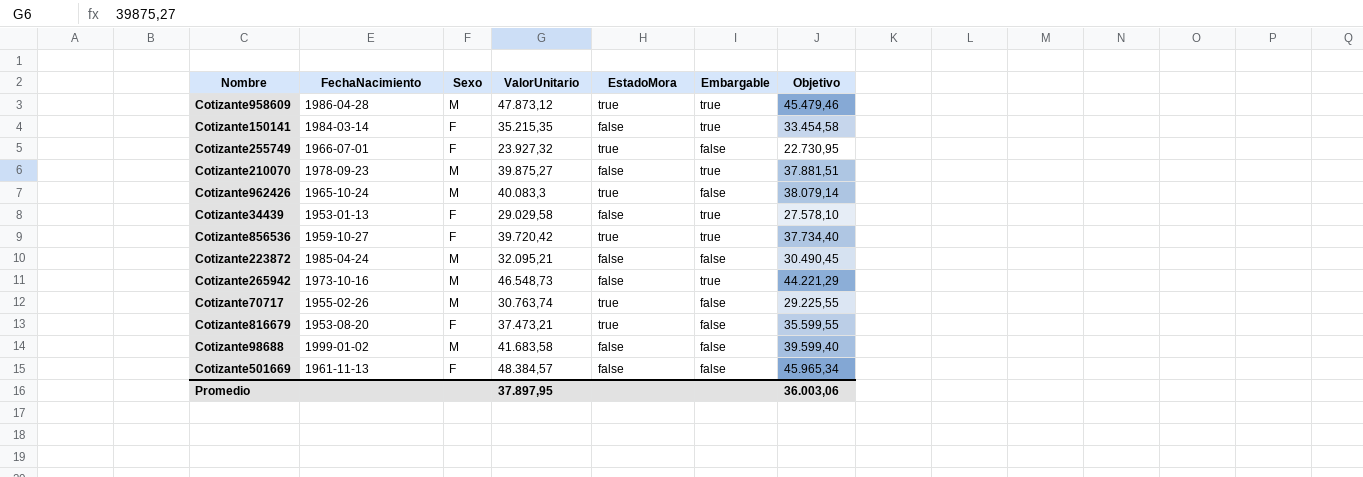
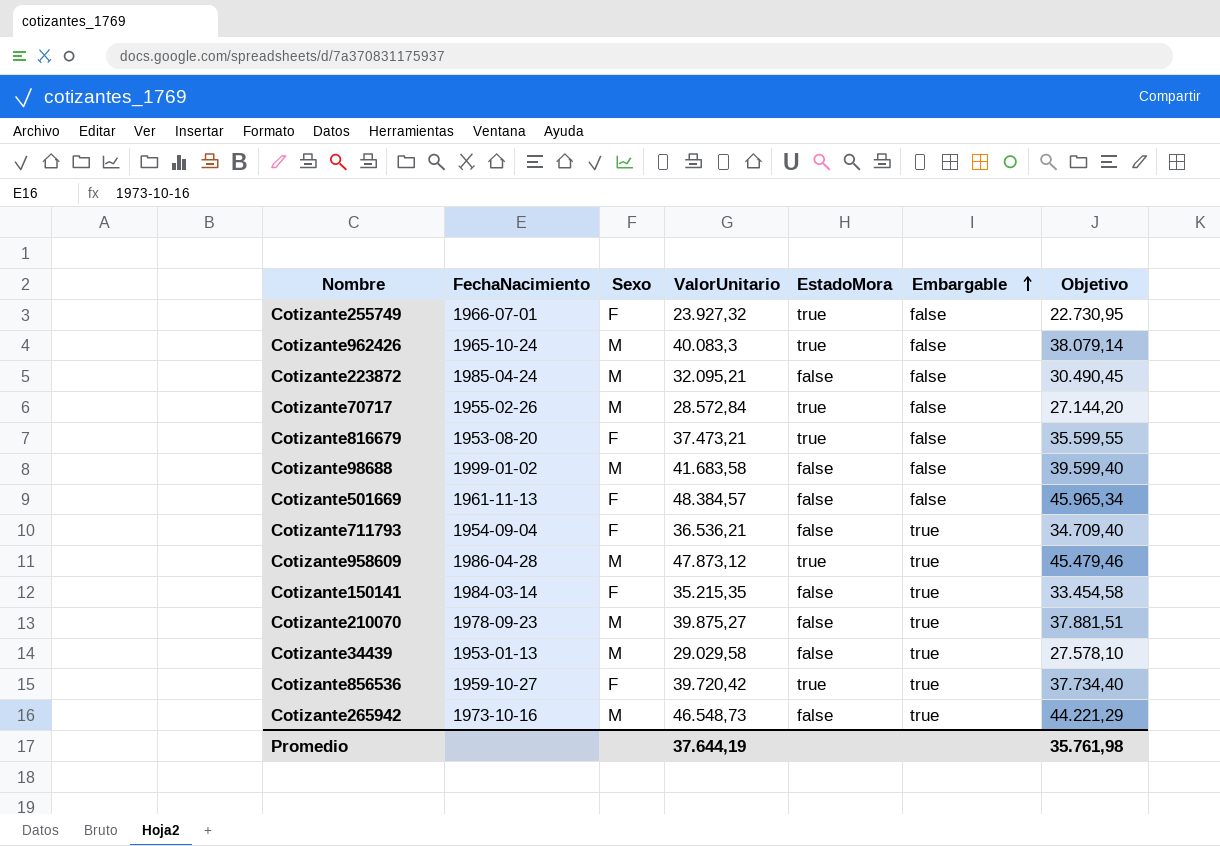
row order: none -> Embargable ascending
Cotizante70717 | ValorUnitario: 30.763,74 -> 28.572,84
Cotizante70717 | Objetivo: 29.225,55 -> 27.144,20
row Cotizante711793: none -> 1954-09-04 | F | 36.536,21 | false | true | 34.709,40
Cotizante34439 | Sexo: F -> M
Promedio | ValorUnitario: 37.897,95 -> 37.644,19
Promedio | Objetivo: 36.003,06 -> 35.761,98

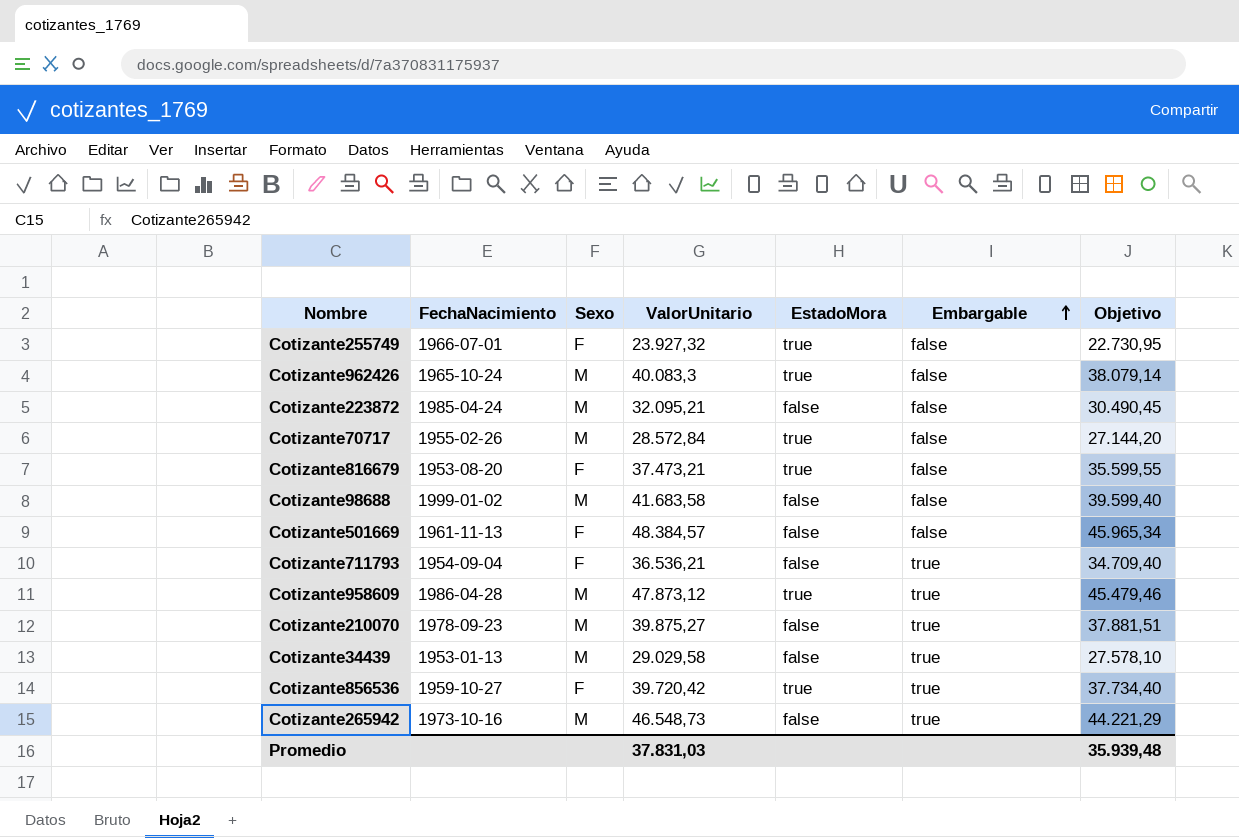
row Cotizante150141: 1984-03-14 | F | 35.215,35 | false | true | 33.454,58 -> none
Promedio | ValorUnitario: 37.644,19 -> 37.831,03
Promedio | Objetivo: 35.761,98 -> 35.939,48

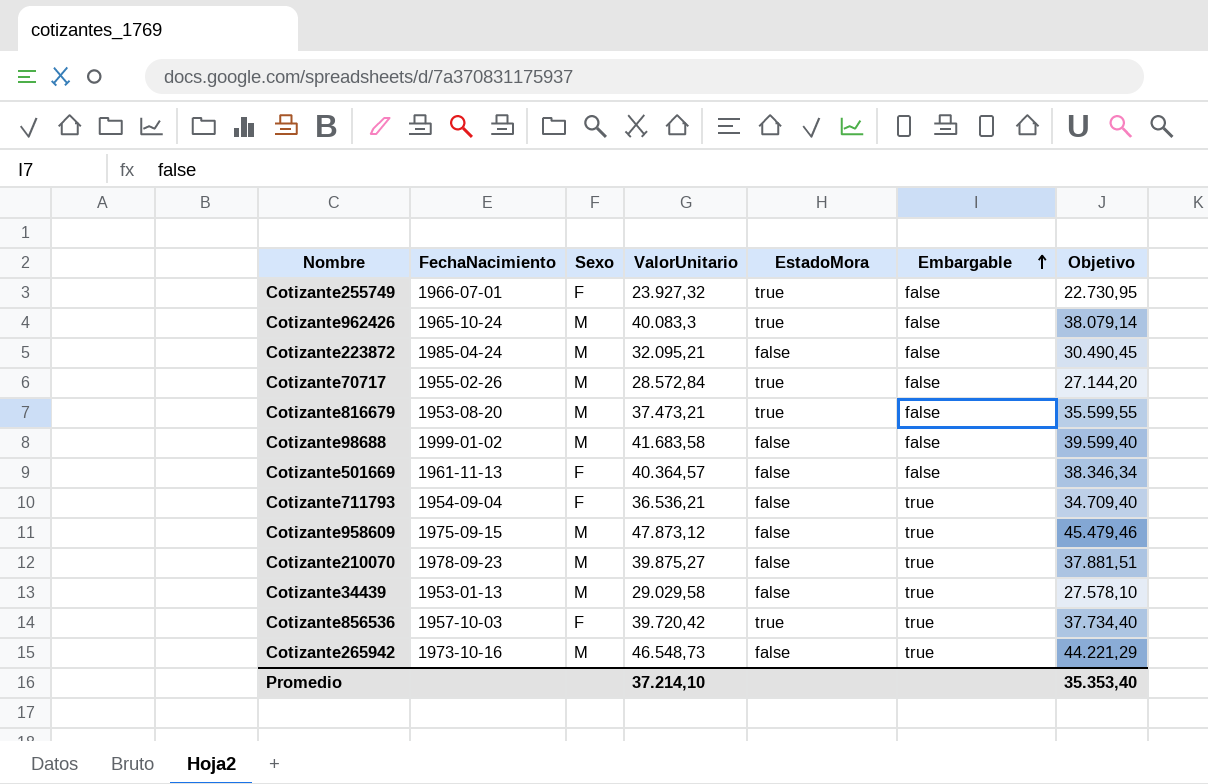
Cotizante816679 | Sexo: F -> M
Cotizante501669 | ValorUnitario: 48.384,57 -> 40.364,57
Cotizante501669 | Objetivo: 45.965,34 -> 38.346,34
Cotizante958609 | FechaNacimiento: 1986-04-28 -> 1975-09-15
Cotizante958609 | EstadoMora: true -> false
Cotizante856536 | FechaNacimiento: 1959-10-27 -> 1957-10-03
Promedio | ValorUnitario: 37.831,03 -> 37.214,10
Promedio | Objetivo: 35.939,48 -> 35.353,40

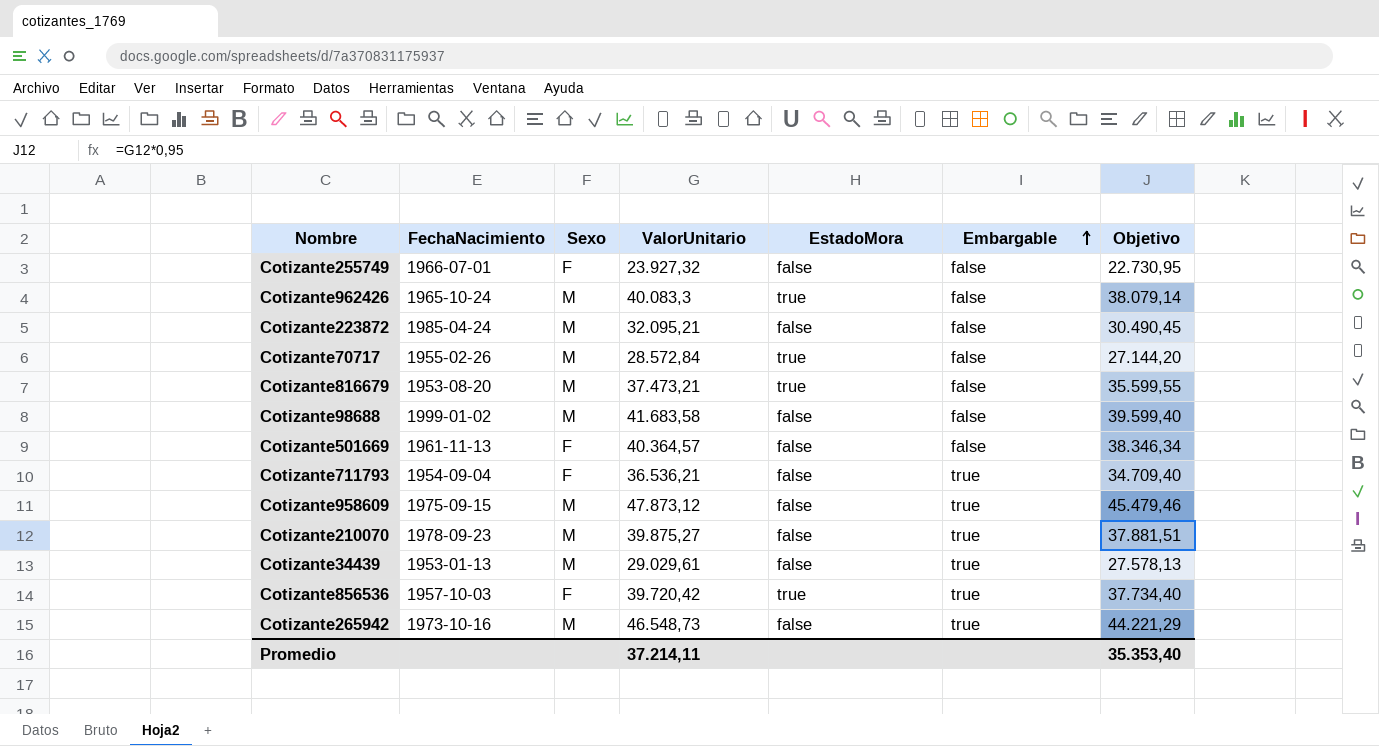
Cotizante255749 | EstadoMora: true -> false
Cotizante34439 | ValorUnitario: 29.029,58 -> 29.029,61
Cotizante34439 | Objetivo: 27.578,10 -> 27.578,13
Promedio | ValorUnitario: 37.214,10 -> 37.214,11

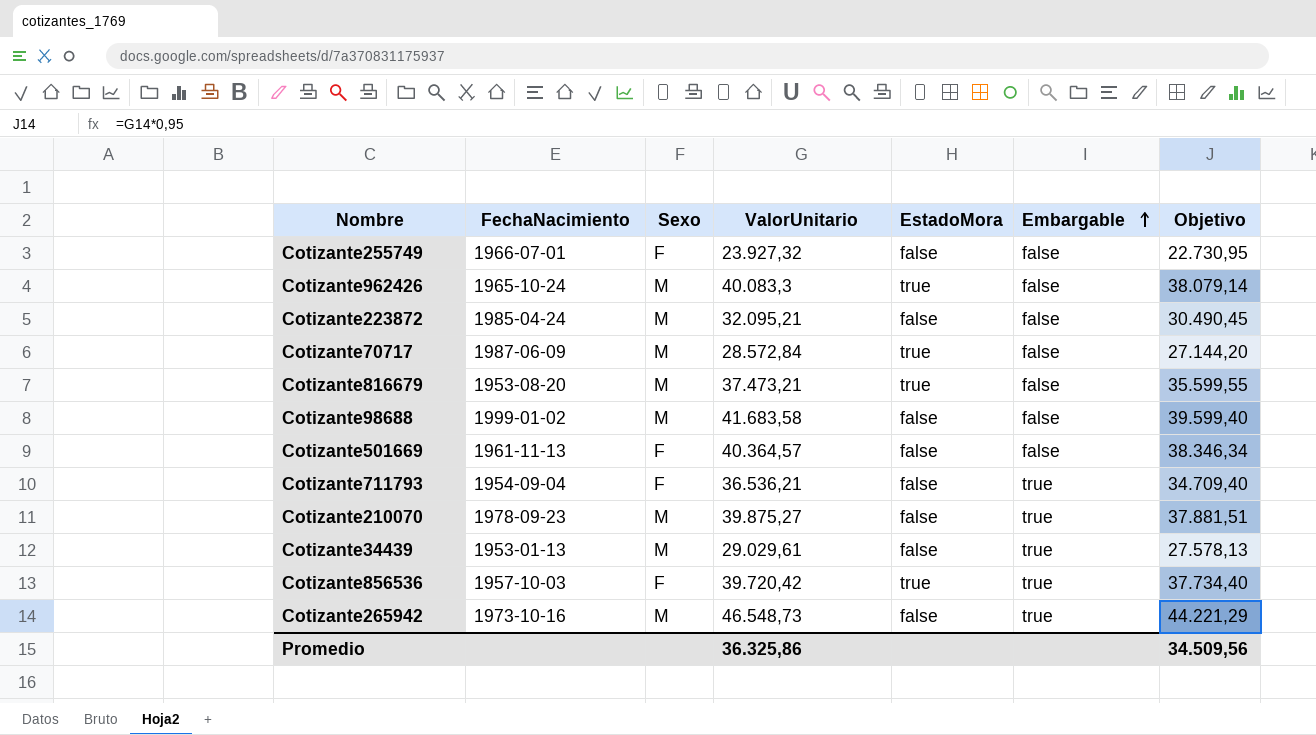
row Cotizante958609: 1975-09-15 | M | 47.873,12 | false | true | 45.479,46 -> none
Cotizante70717 | FechaNacimiento: 1955-02-26 -> 1987-06-09
Promedio | ValorUnitario: 37.214,11 -> 36.325,86
Promedio | Objetivo: 35.353,40 -> 34.509,56

